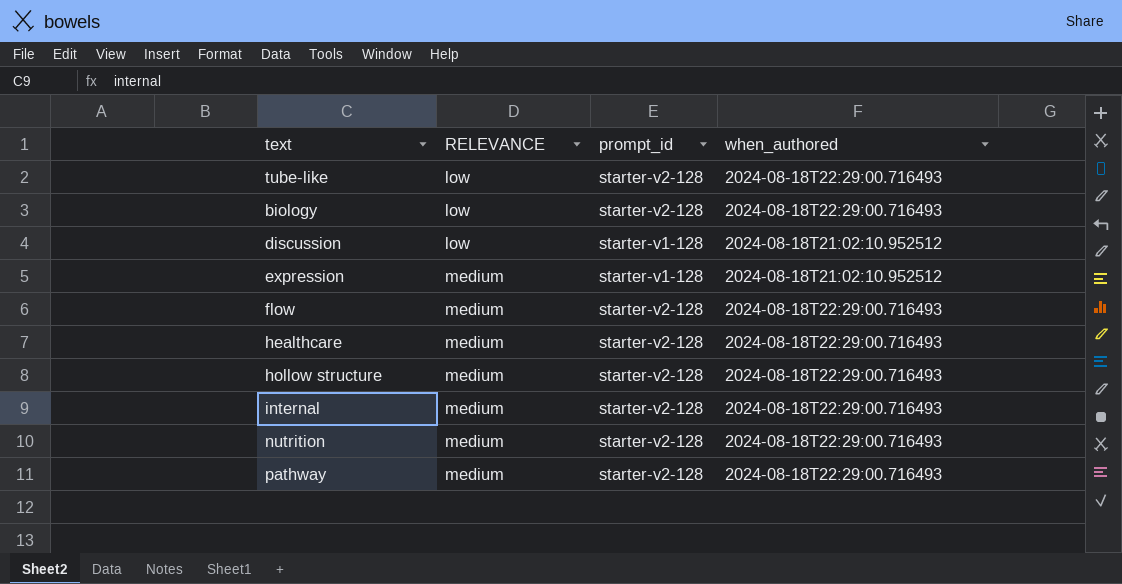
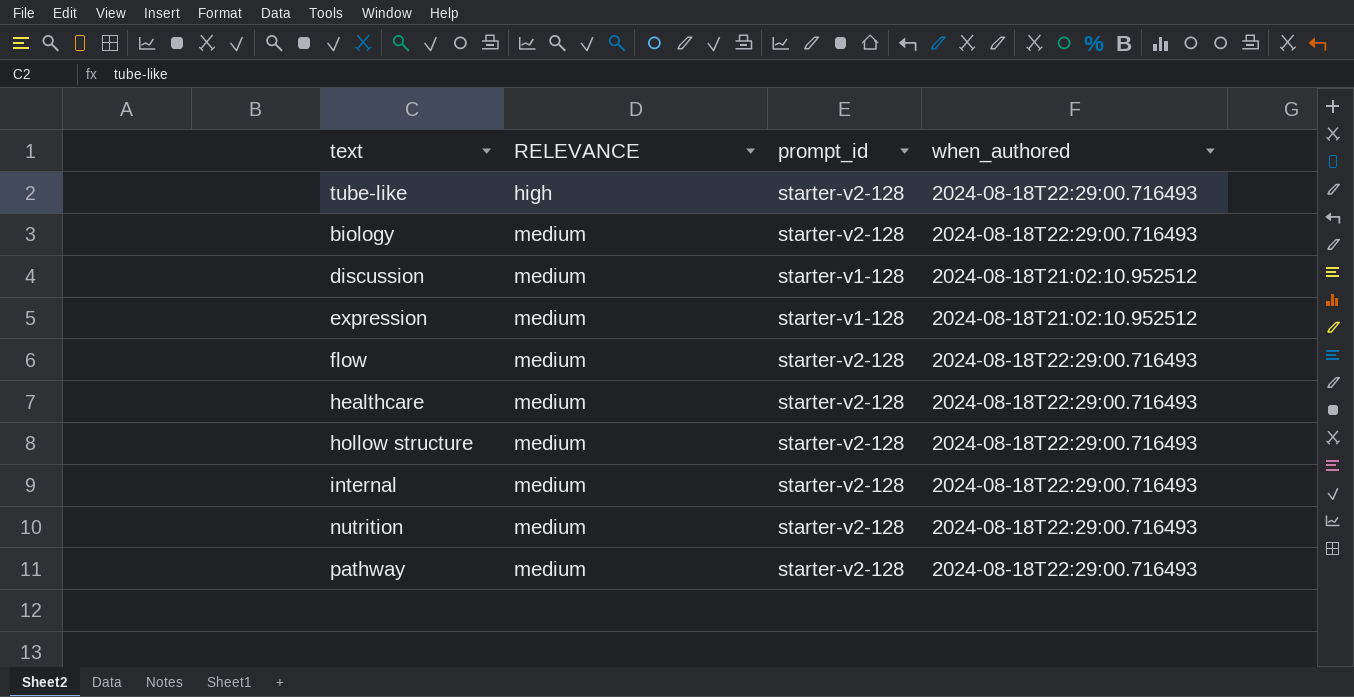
tube-like | RELEVANCE: low -> high
biology | RELEVANCE: low -> medium
discussion | RELEVANCE: low -> medium

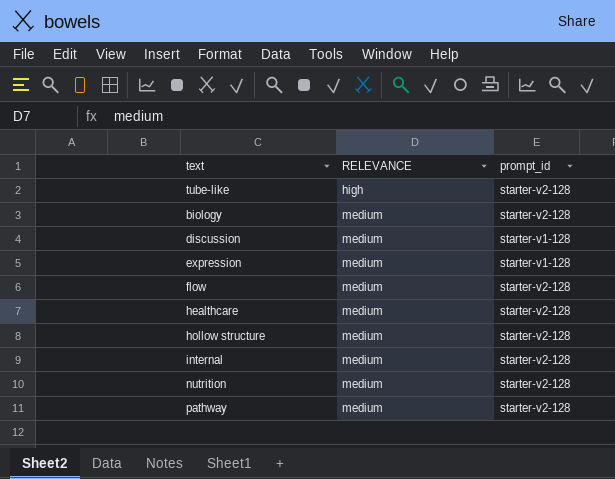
column when_authored | position: 4 -> none

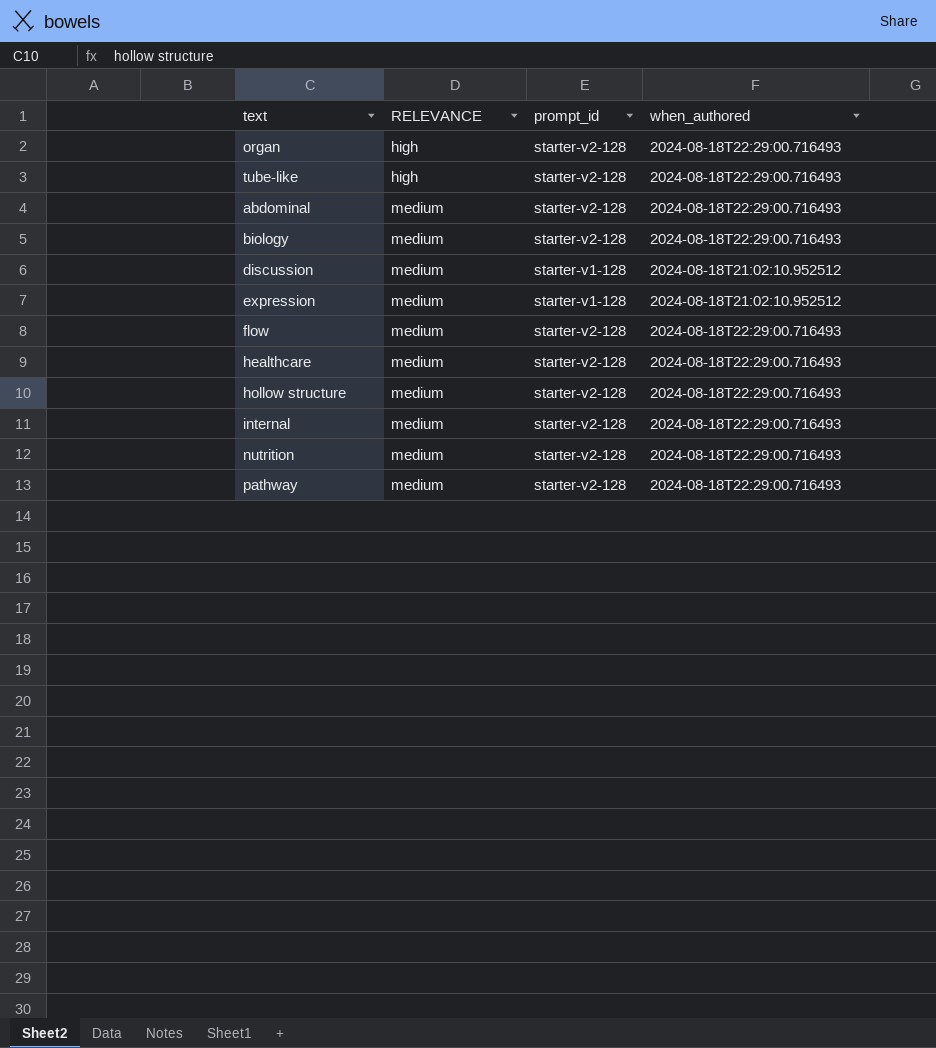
column when_authored | position: none -> 4
row organ: none -> high | starter-v2-128 | 2024-08-18T22:29:00.716493
row abdominal: none -> medium | starter-v2-128 | 2024-08-18T22:29:00.716493

